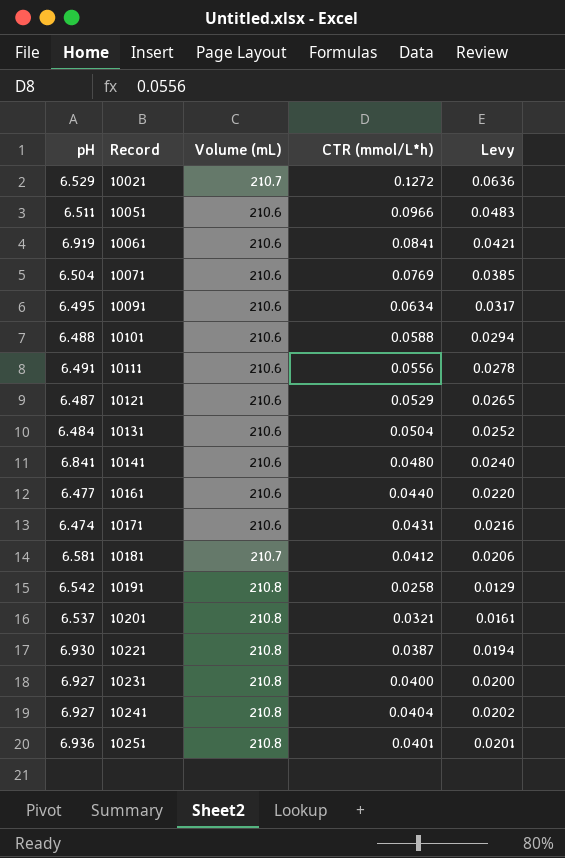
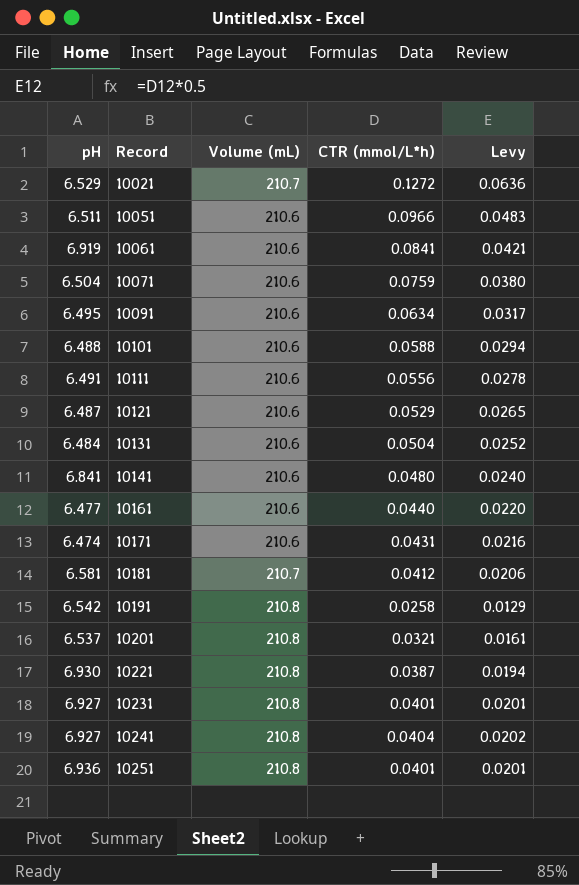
10071 | CTR (mmol/L*h): 0.0769 -> 0.0759
10071 | Levy: 0.0385 -> 0.0380
10231 | CTR (mmol/L*h): 0.0400 -> 0.0401
10231 | Levy: 0.0200 -> 0.0201

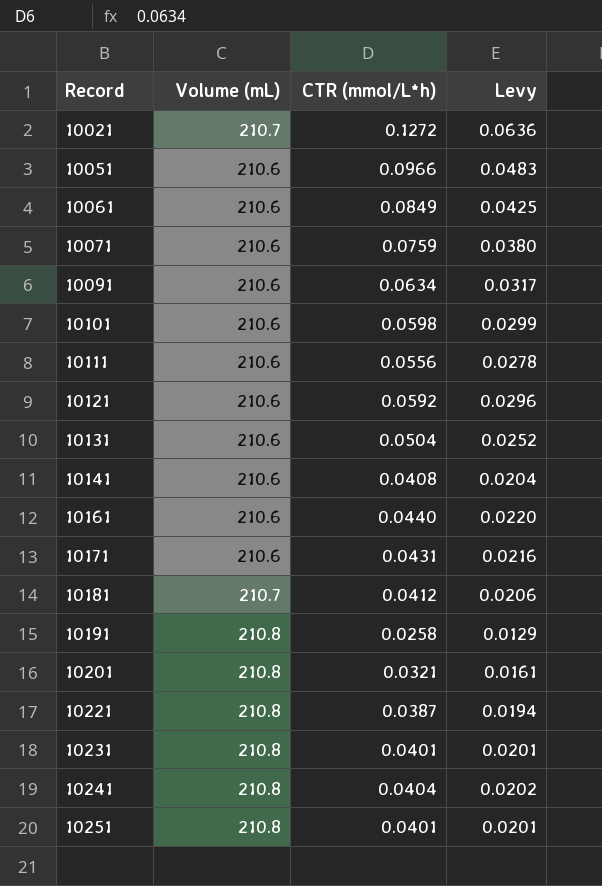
column pH | position: 1 -> none
10061 | CTR (mmol/L*h): 0.0841 -> 0.0849
10061 | Levy: 0.0421 -> 0.0425
10101 | CTR (mmol/L*h): 0.0588 -> 0.0598
10101 | Levy: 0.0294 -> 0.0299
10121 | CTR (mmol/L*h): 0.0529 -> 0.0592
10121 | Levy: 0.0265 -> 0.0296
10141 | CTR (mmol/L*h): 0.0480 -> 0.0408
10141 | Levy: 0.0240 -> 0.0204

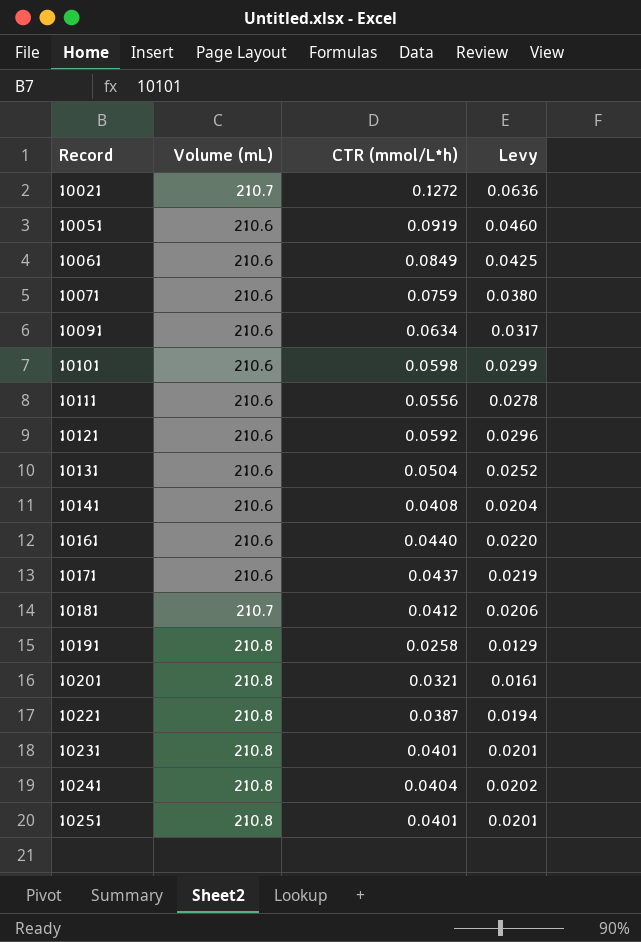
10051 | CTR (mmol/L*h): 0.0966 -> 0.0919
10051 | Levy: 0.0483 -> 0.0460
10171 | CTR (mmol/L*h): 0.0431 -> 0.0437
10171 | Levy: 0.0216 -> 0.0219

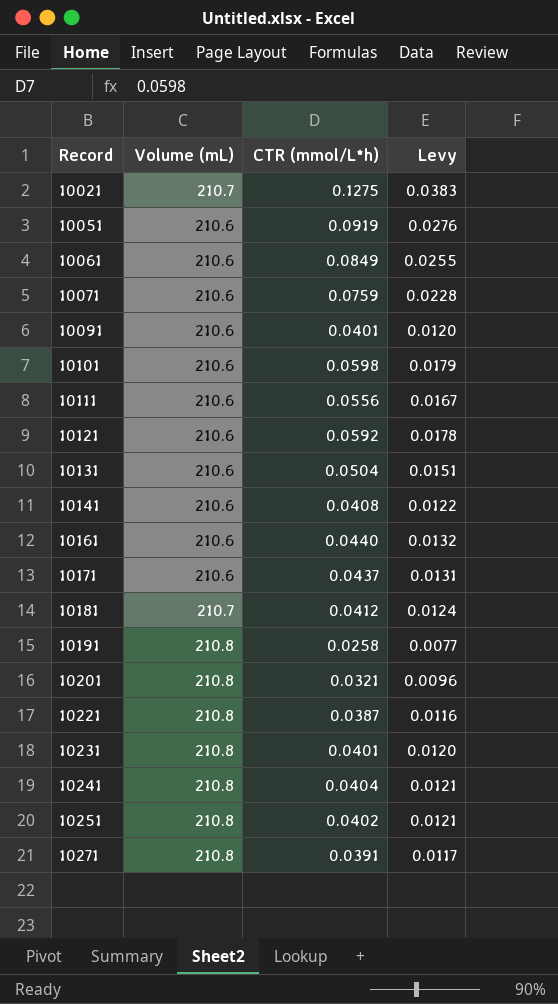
column Levy | formula: [CTR (mmol/L*h)] * 0.5 -> [CTR (mmol/L*h)] * 0.3
10021 | CTR (mmol/L*h): 0.1272 -> 0.1275
10091 | CTR (mmol/L*h): 0.0634 -> 0.0401
10251 | CTR (mmol/L*h): 0.0401 -> 0.0402
row 10271: none -> 210.8 | 0.0391 | 0.0117

